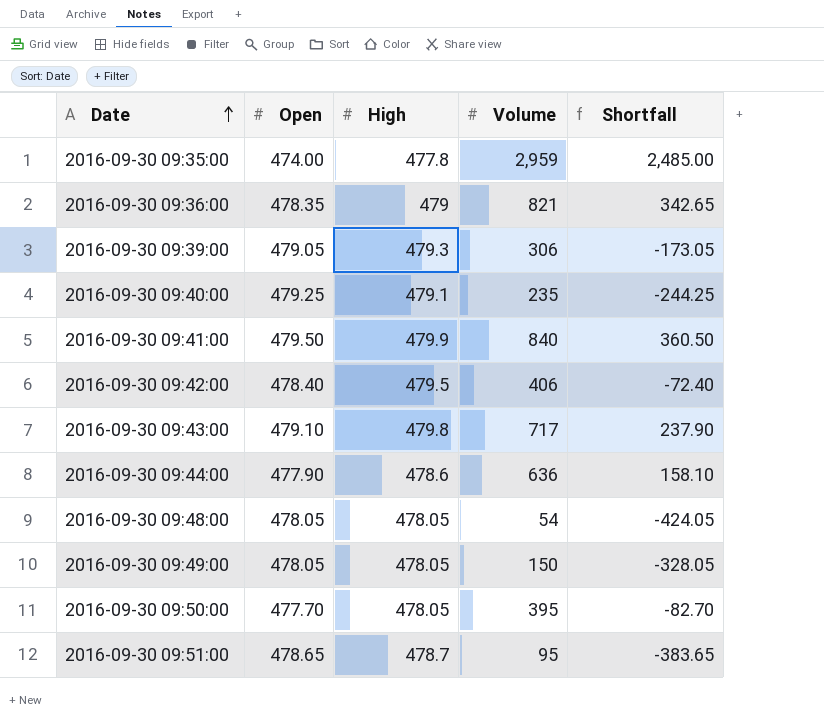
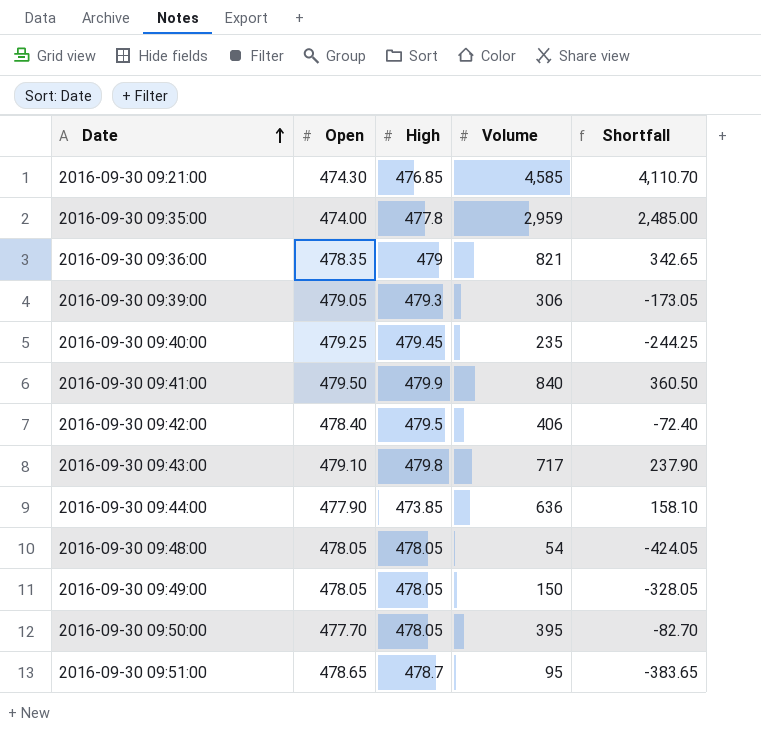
row 2016-09-30 09:21:00: none -> 474.30 | 476.85 | 4,585 | 4,110.70
2016-09-30 09:40:00 | High: 479.1 -> 479.45
2016-09-30 09:44:00 | High: 478.6 -> 473.85

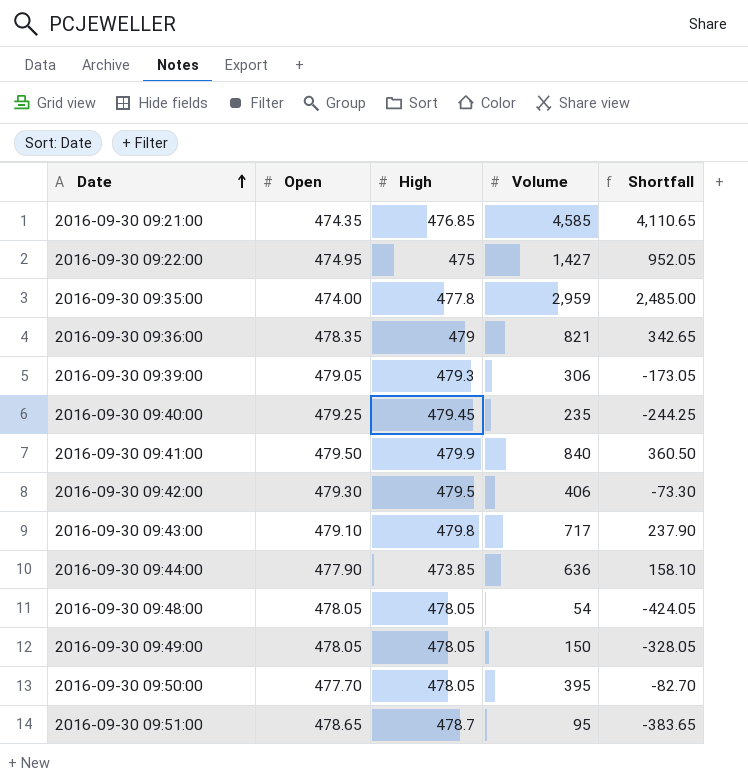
2016-09-30 09:21:00 | Open: 474.30 -> 474.35
2016-09-30 09:21:00 | Shortfall: 4,110.70 -> 4,110.65
row 2016-09-30 09:22:00: none -> 474.95 | 475 | 1,427 | 952.05
2016-09-30 09:42:00 | Open: 478.40 -> 479.30
2016-09-30 09:42:00 | Shortfall: -72.40 -> -73.30

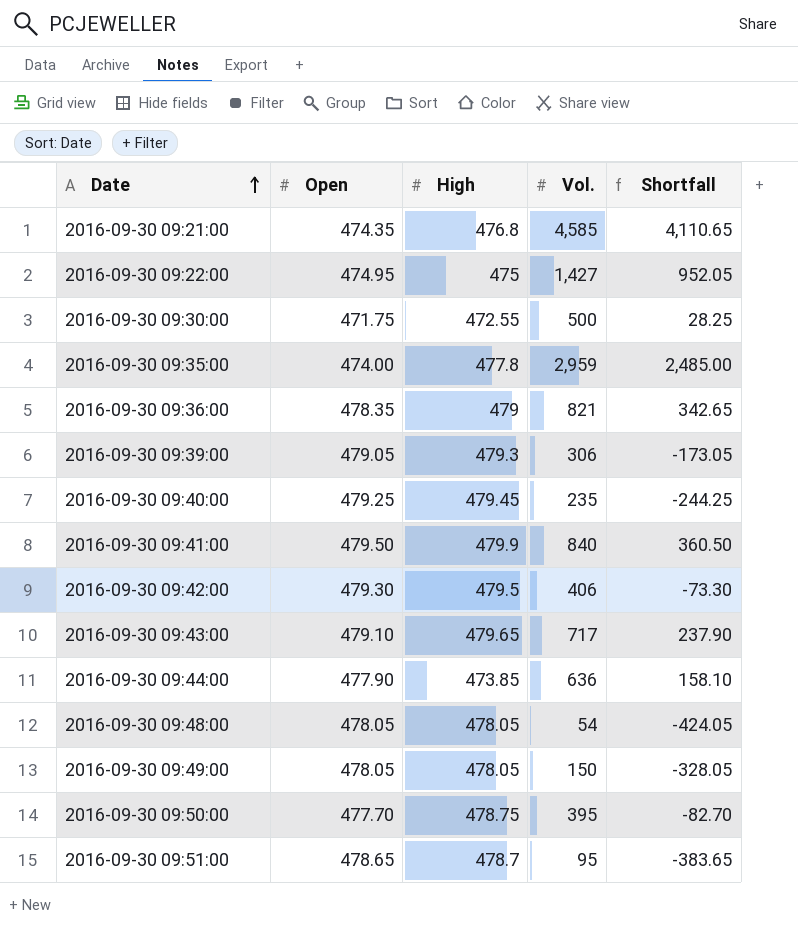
column name: Volume -> Vol.
2016-09-30 09:21:00 | High: 476.85 -> 476.8
row 2016-09-30 09:30:00: none -> 471.75 | 472.55 | 500 | 28.25
2016-09-30 09:43:00 | High: 479.8 -> 479.65
2016-09-30 09:50:00 | High: 478.05 -> 478.75

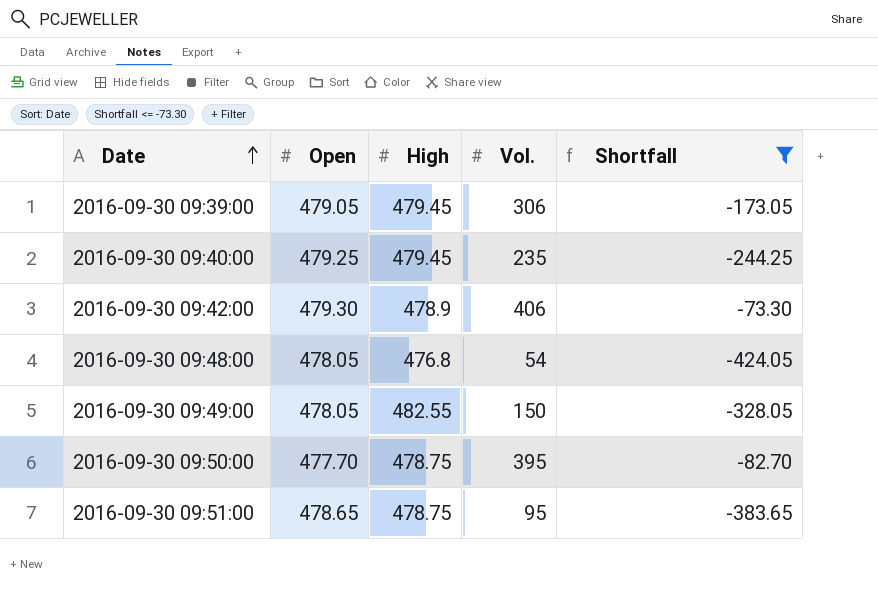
filter: none -> Shortfall <= -73.30
2016-09-30 09:39:00 | High: 479.3 -> 479.45
2016-09-30 09:42:00 | High: 479.5 -> 478.9
2016-09-30 09:48:00 | High: 478.05 -> 476.8
2016-09-30 09:49:00 | High: 478.05 -> 482.55
2016-09-30 09:51:00 | High: 478.7 -> 478.75

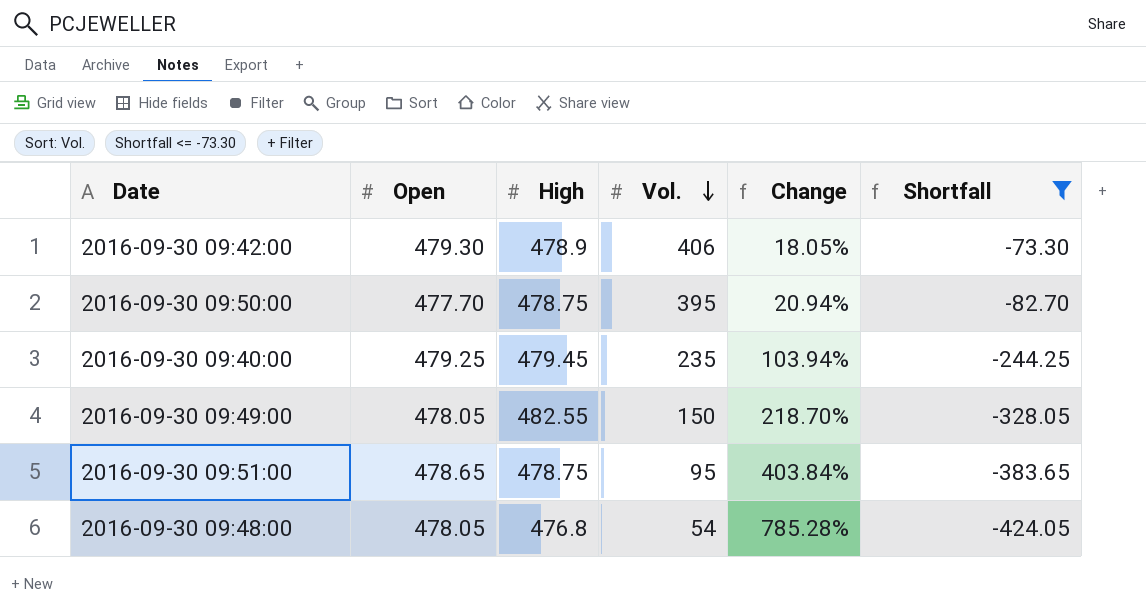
row order: Date ascending -> Vol. descending
column Change | formula: none -> ([Open] - [Vol.]) / [Vol.]
row 2016-09-30 09:39:00: 479.05 | 479.45 | 306 | -173.05 -> none

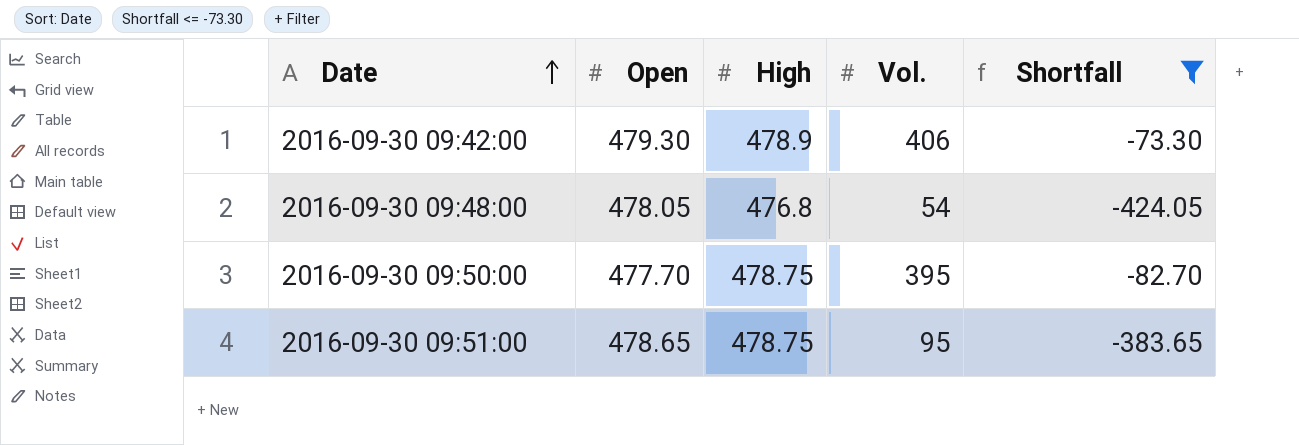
row order: Vol. descending -> Date ascending
column Change | formula: ([Open] - [Vol.]) / [Vol.] -> none
row 2016-09-30 09:40:00: 479.25 | 479.45 | 235 | 103.94% | -244.25 -> none
row 2016-09-30 09:49:00: 478.05 | 482.55 | 150 | 218.70% | -328.05 -> none

